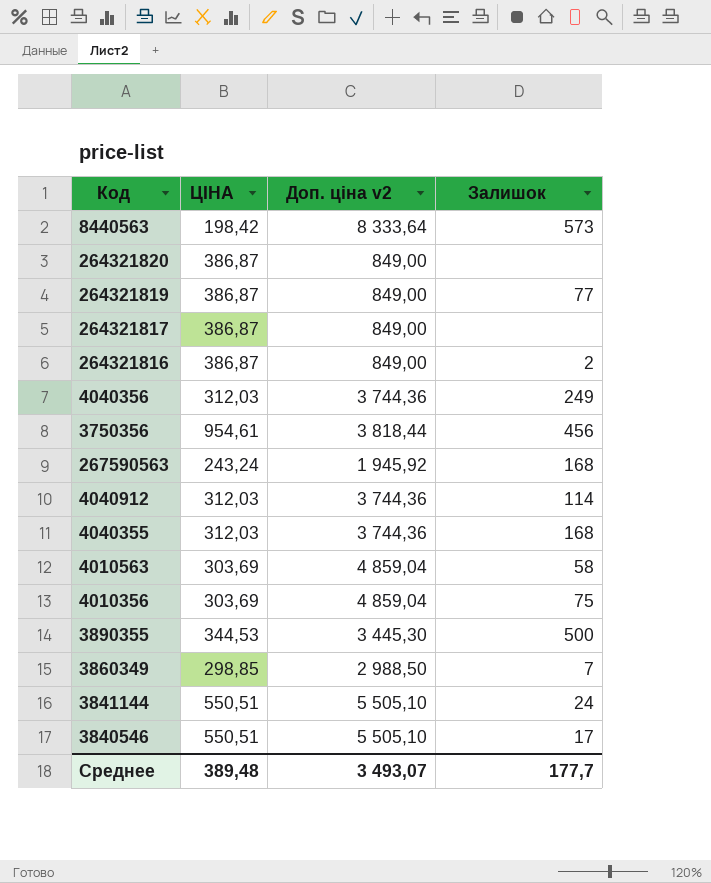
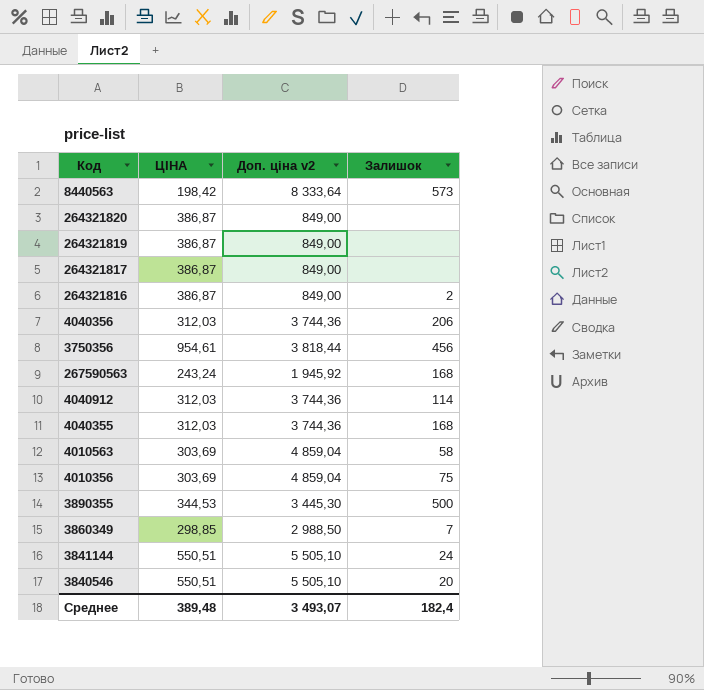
264321819 | Залишок: 77 -> none
4040356 | Залишок: 249 -> 206
3840546 | Залишок: 17 -> 20
Среднее | Залишок: 177,7 -> 182,4

